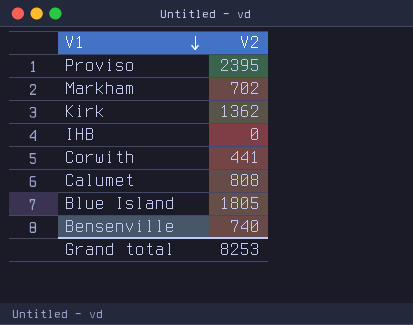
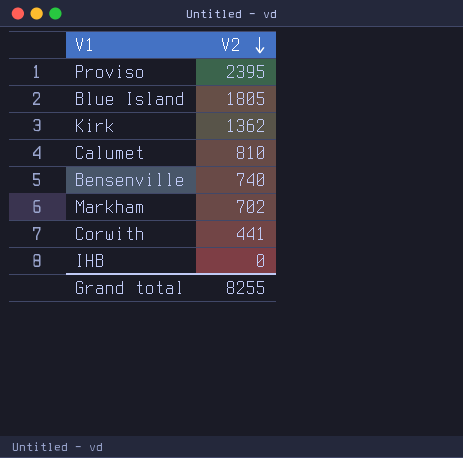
row order: V1 descending -> V2 descending
Calumet | V2: 808 -> 810
Grand total | V2: 8253 -> 8255

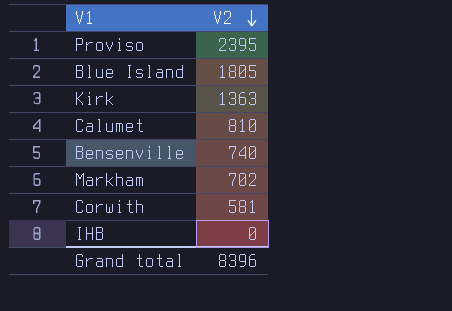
Kirk | V2: 1362 -> 1363
Corwith | V2: 441 -> 581
Grand total | V2: 8255 -> 8396

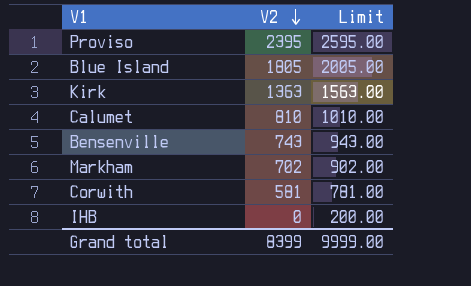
column Limit | formula: none -> [V2] + 200
Bensenville | V2: 740 -> 743
Grand total | V2: 8396 -> 8399

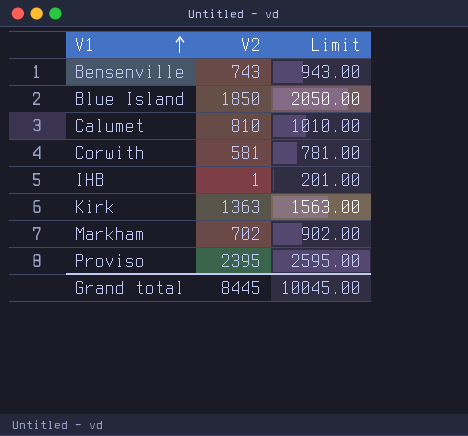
row order: V2 descending -> V1 ascending
Blue Island | V2: 1805 -> 1850
Blue Island | Limit: 2005.00 -> 2050.00
IHB | V2: 0 -> 1
IHB | Limit: 200.00 -> 201.00
Grand total | V2: 8399 -> 8445
Grand total | Limit: 9999.00 -> 10045.00

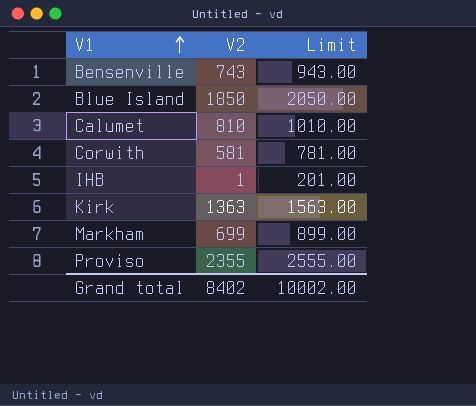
Markham | V2: 702 -> 699
Markham | Limit: 902.00 -> 899.00
Proviso | V2: 2395 -> 2355
Proviso | Limit: 2595.00 -> 2555.00
Grand total | V2: 8445 -> 8402
Grand total | Limit: 10045.00 -> 10002.00

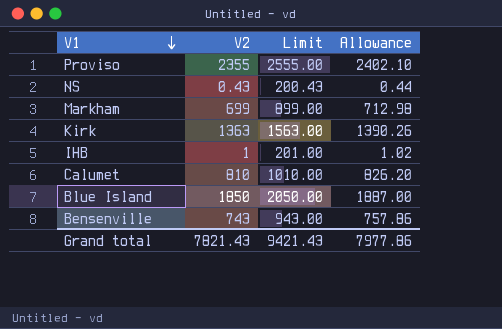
row order: V1 ascending -> V1 descending
column Allowance | formula: none -> [V2] * 1.02
row Corwith: 581 | 781.00 -> none
row NS: none -> 0.43 | 200.43 | 0.44
Grand total | V2: 8402 -> 7821.43
Grand total | Limit: 10002.00 -> 9421.43

